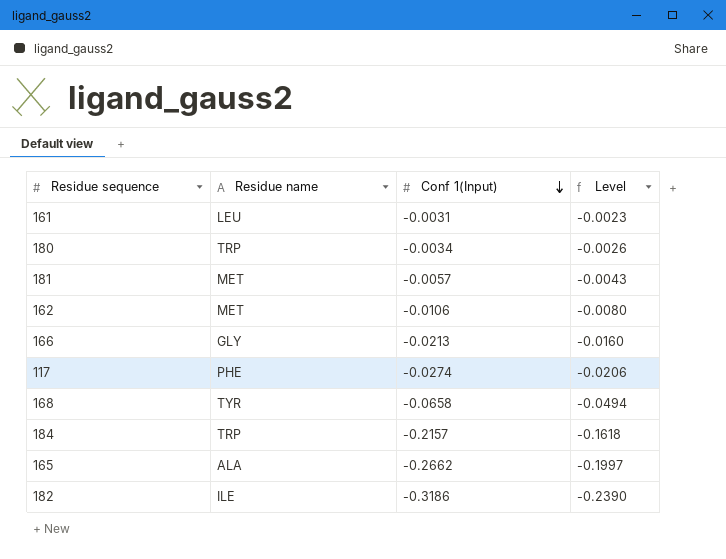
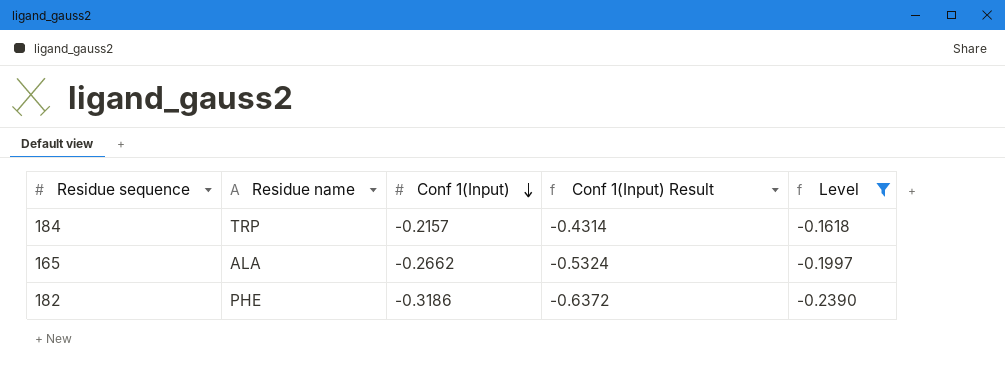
filter: none -> Level <= -0.1618
column Conf 1(Input) Result | formula: none -> [Conf 1(Input)] * 2
182 | Residue name: ILE -> PHE

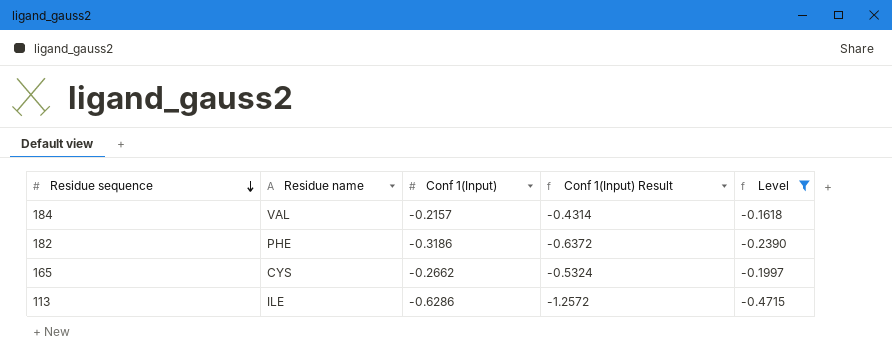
row order: Conf 1(Input) descending -> Residue sequence descending
184 | Residue name: TRP -> VAL
165 | Residue name: ALA -> CYS
row 113: none -> ILE | -0.6286 | -1.2572 | -0.4715

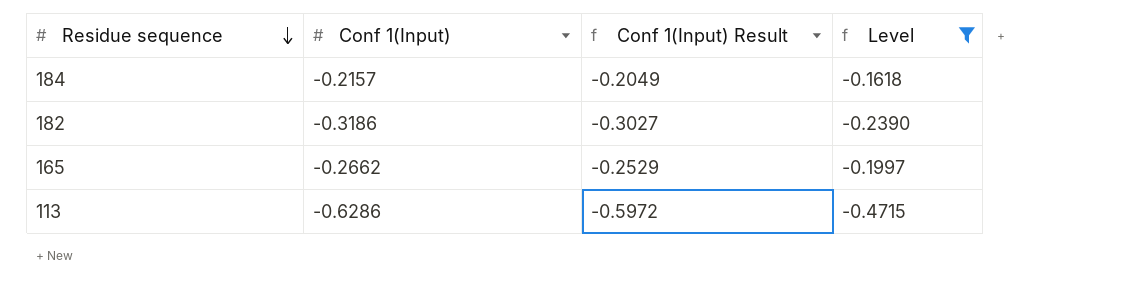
column Residue name | position: 2 -> none
column Conf 1(Input) Result | formula: [Conf 1(Input)] * 2 -> [Conf 1(Input)] * 0.95

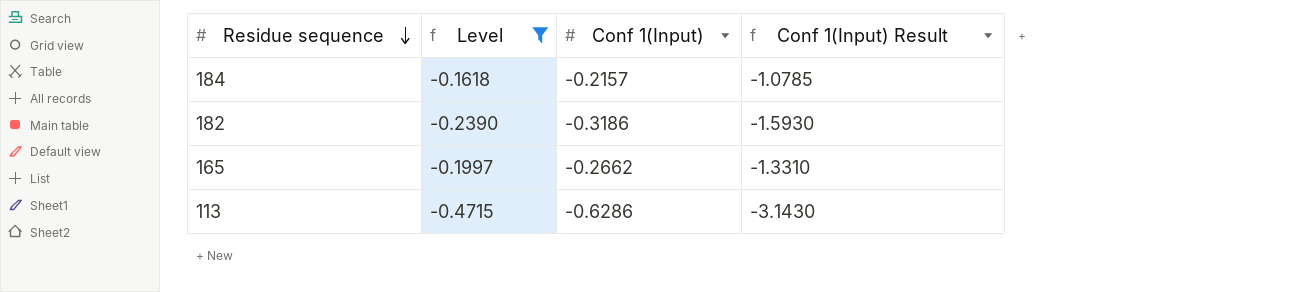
column Level | position: 4 -> 2
column Conf 1(Input) Result | formula: [Conf 1(Input)] * 0.95 -> [Conf 1(Input)] * 5

